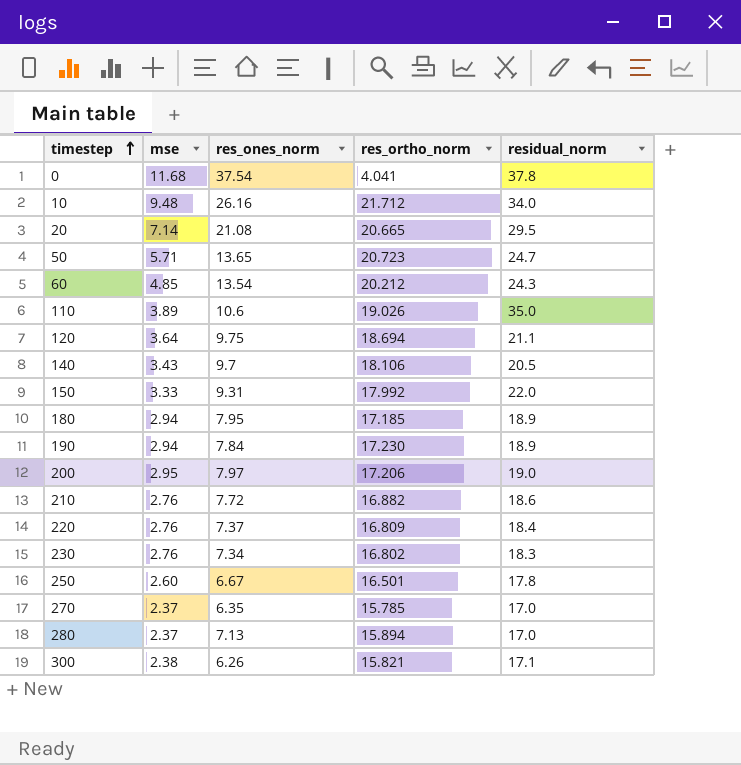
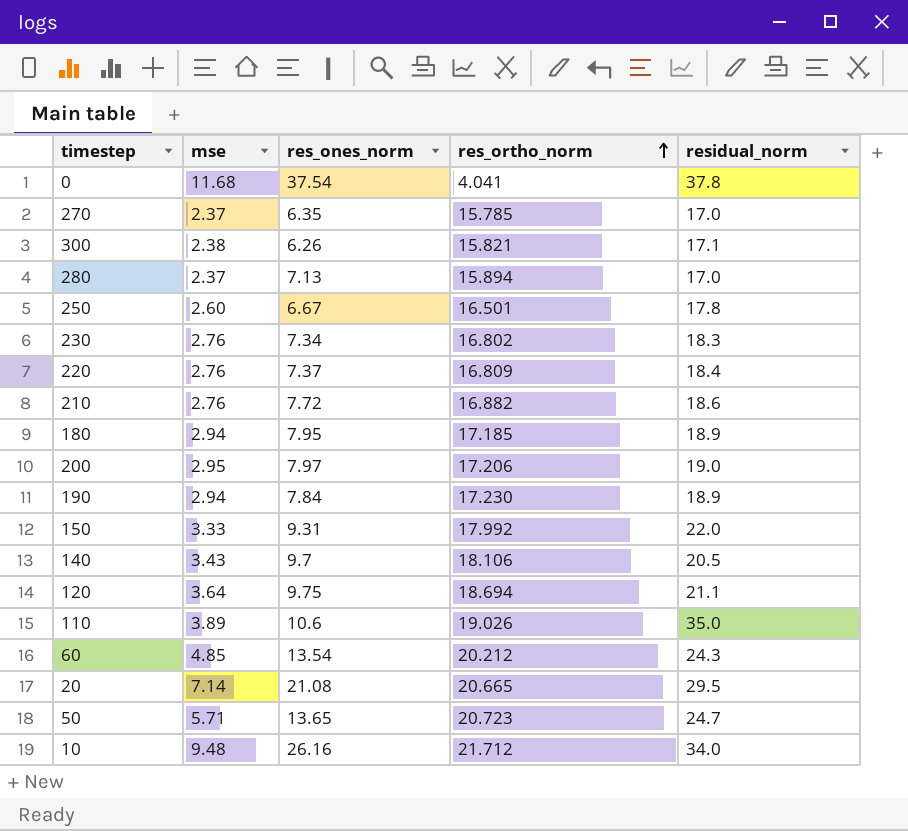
row order: timestep ascending -> res_ortho_norm ascending

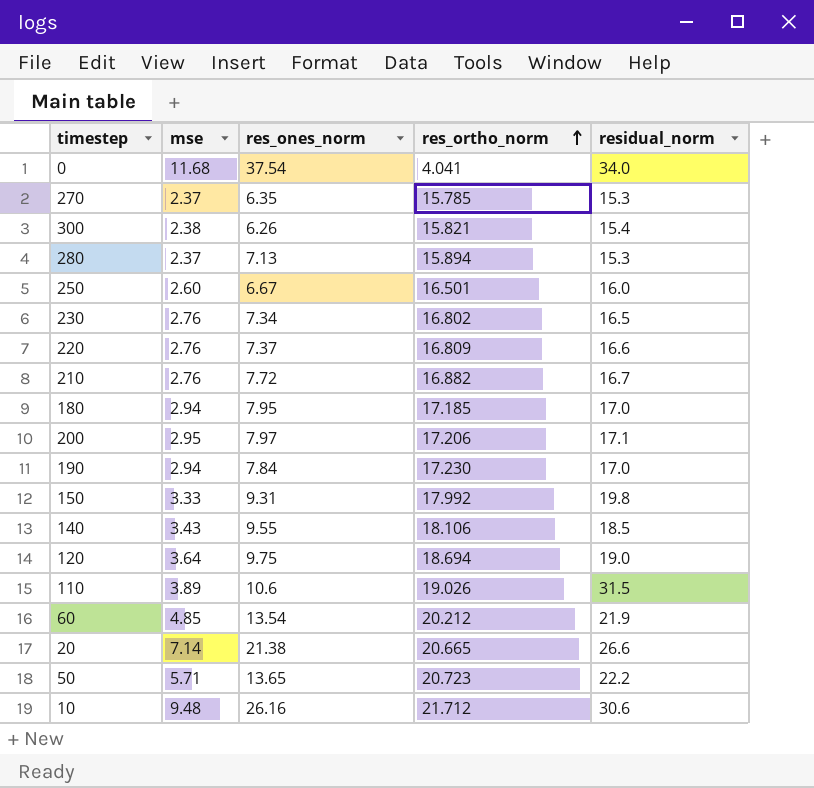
0 | residual_norm: 37.8 -> 34.0
270 | residual_norm: 17.0 -> 15.3
300 | residual_norm: 17.1 -> 15.4
280 | residual_norm: 17.0 -> 15.3
250 | residual_norm: 17.8 -> 16.0
230 | residual_norm: 18.3 -> 16.5
220 | residual_norm: 18.4 -> 16.6
210 | residual_norm: 18.6 -> 16.7
180 | residual_norm: 18.9 -> 17.0
200 | residual_norm: 19.0 -> 17.1
190 | residual_norm: 18.9 -> 17.0
150 | residual_norm: 22.0 -> 19.8
140 | res_ones_norm: 9.7 -> 9.55
140 | residual_norm: 20.5 -> 18.5
120 | residual_norm: 21.1 -> 19.0
110 | residual_norm: 35.0 -> 31.5
60 | residual_norm: 24.3 -> 21.9
20 | res_ones_norm: 21.08 -> 21.38
20 | residual_norm: 29.5 -> 26.6
50 | residual_norm: 24.7 -> 22.2
10 | residual_norm: 34.0 -> 30.6

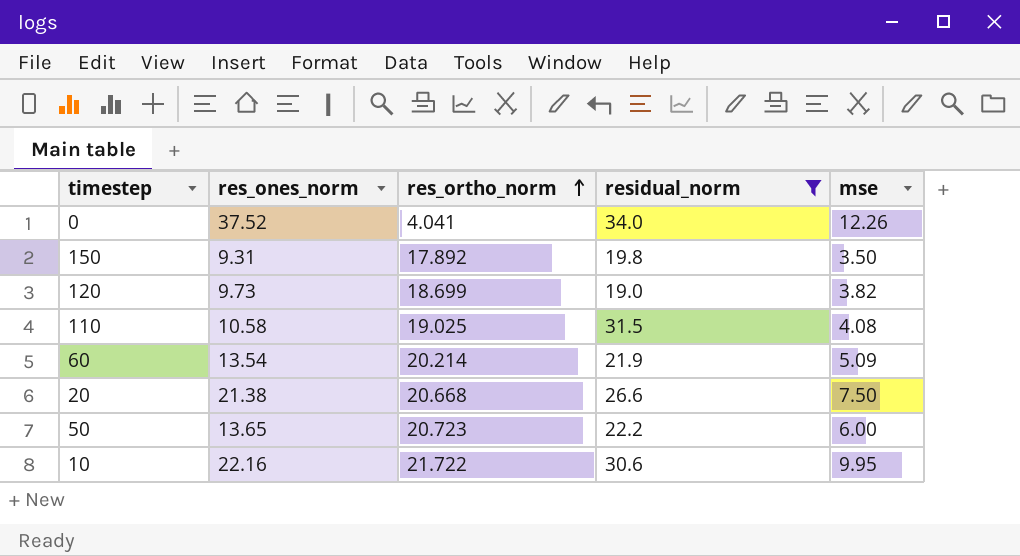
filter: none -> residual_norm >= 19.0
column mse | position: 2 -> 5
0 | res_ones_norm: 37.54 -> 37.52
0 | mse: 11.68 -> 12.26
150 | res_ortho_norm: 17.992 -> 17.892
150 | mse: 3.33 -> 3.50
120 | res_ones_norm: 9.75 -> 9.73
120 | res_ortho_norm: 18.694 -> 18.699
120 | mse: 3.64 -> 3.82
110 | res_ones_norm: 10.6 -> 10.58
110 | res_ortho_norm: 19.026 -> 19.025
110 | mse: 3.89 -> 4.08
60 | res_ortho_norm: 20.212 -> 20.214
60 | mse: 4.85 -> 5.09
20 | res_ortho_norm: 20.665 -> 20.668
20 | mse: 7.14 -> 7.50
50 | mse: 5.71 -> 6.00
10 | res_ones_norm: 26.16 -> 22.16
10 | res_ortho_norm: 21.712 -> 21.722
10 | mse: 9.48 -> 9.95

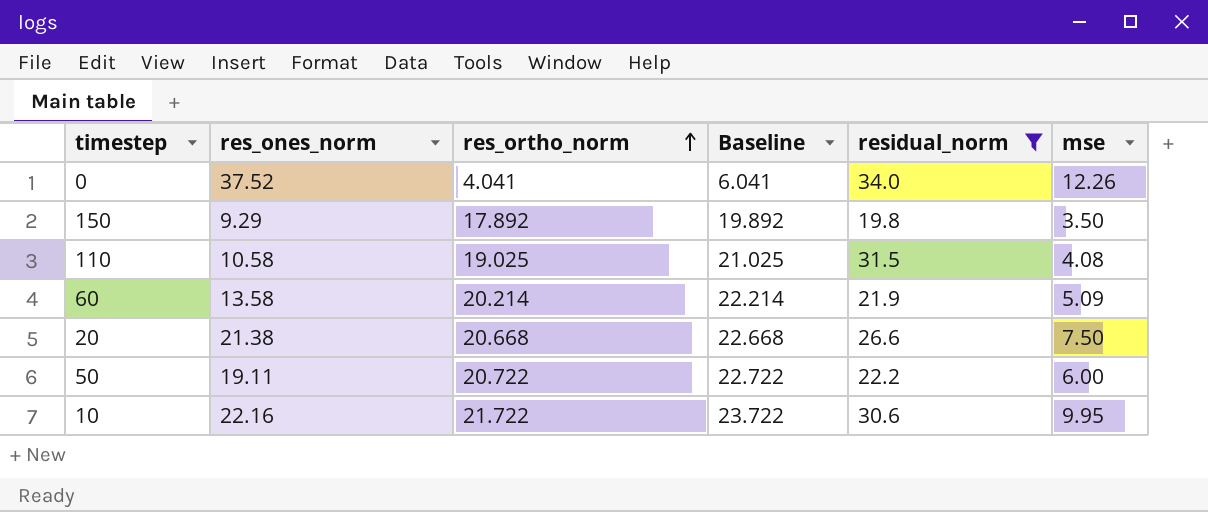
column Baseline | formula: none -> [res_ortho_norm] + 2
row 120: 9.73 | 18.699 | 19.0 | 3.82 -> none
150 | res_ones_norm: 9.31 -> 9.29
60 | res_ones_norm: 13.54 -> 13.58
50 | res_ones_norm: 13.65 -> 19.11
50 | res_ortho_norm: 20.723 -> 20.722

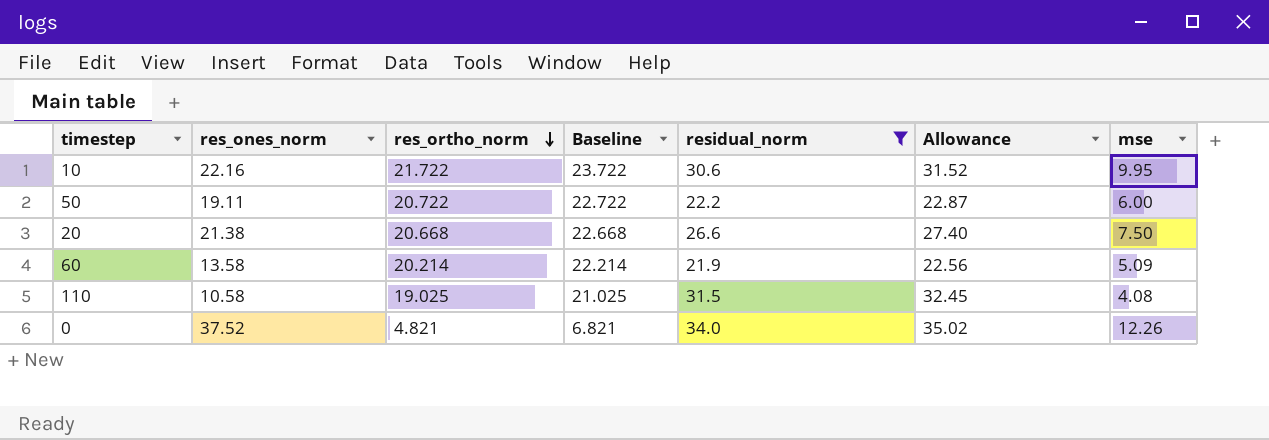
row order: res_ortho_norm ascending -> res_ortho_norm descending
column Allowance | formula: none -> [residual_norm] * 1.03
row 150: 9.29 | 17.892 | 19.892 | 19.8 | 3.50 -> none
0 | res_ortho_norm: 4.041 -> 4.821
0 | Baseline: 6.041 -> 6.821

